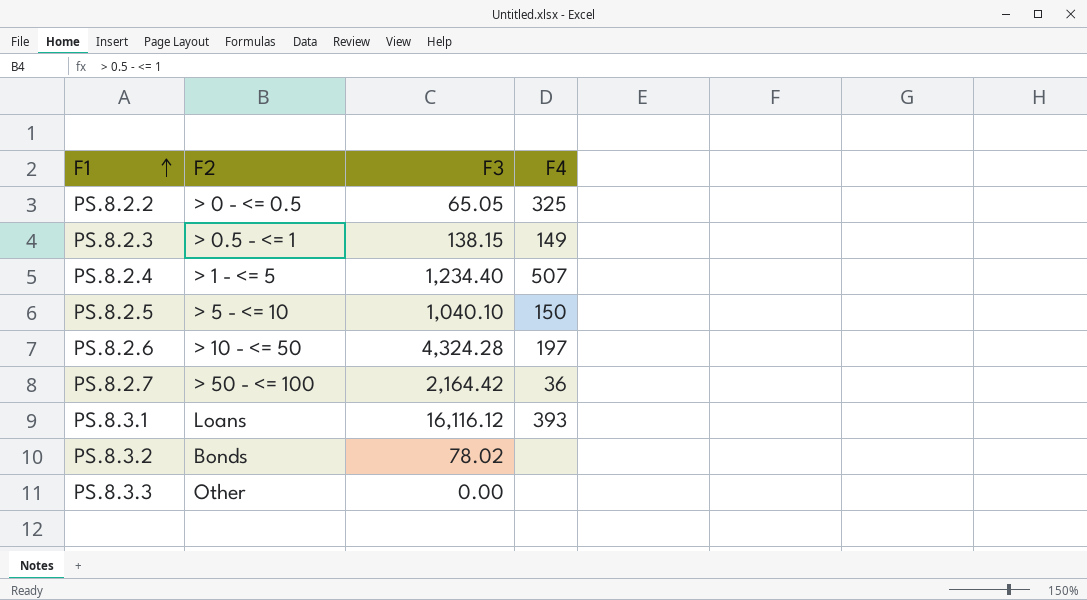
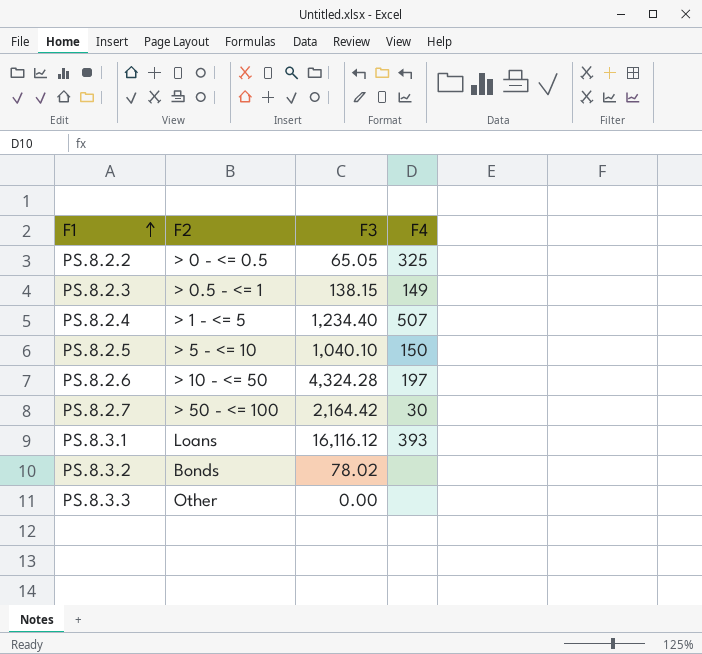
PS.8.2.7 | F4: 36 -> 30

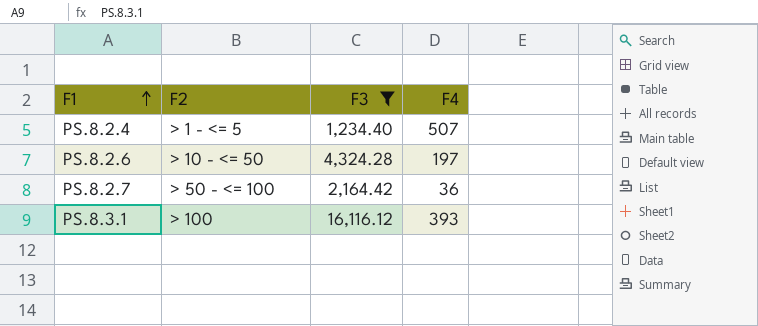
filter: none -> F3 >= 1,234.40
PS.8.2.7 | F4: 30 -> 36
PS.8.3.1 | F2: Loans -> > 100

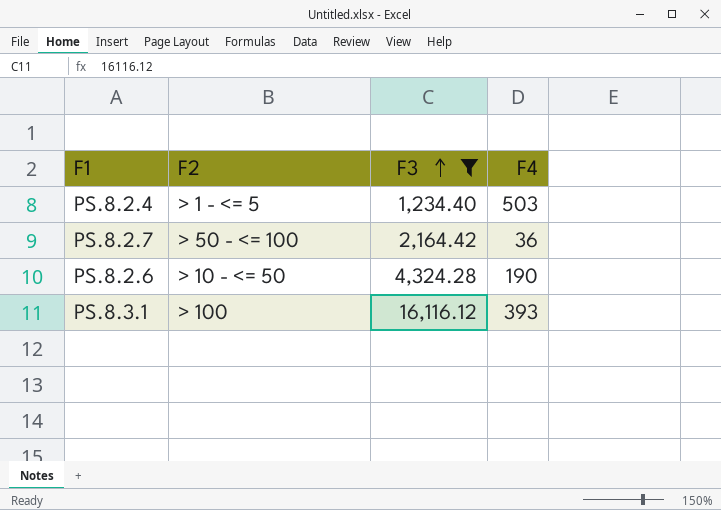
row order: F1 ascending -> F3 ascending
PS.8.2.4 | F4: 507 -> 503
PS.8.2.6 | F4: 197 -> 190

